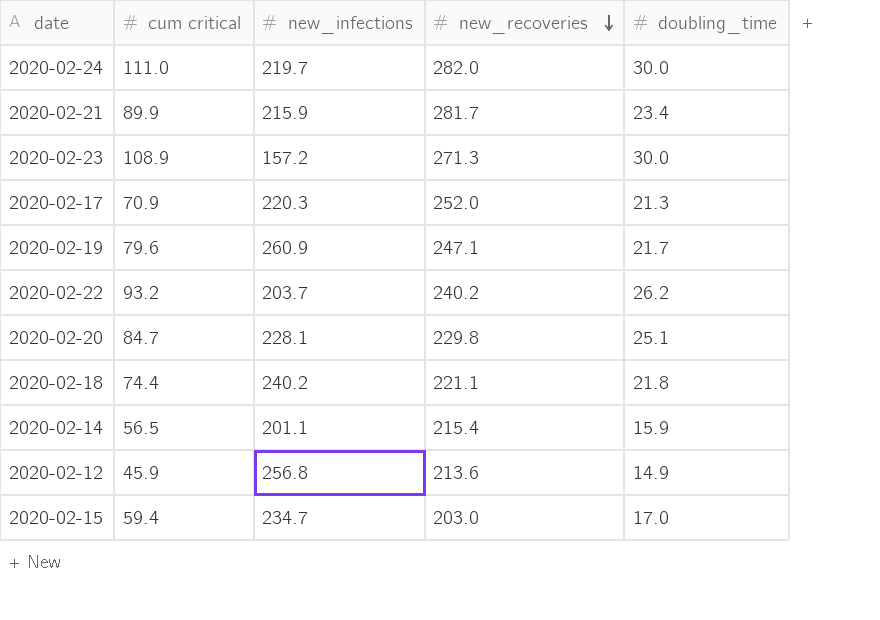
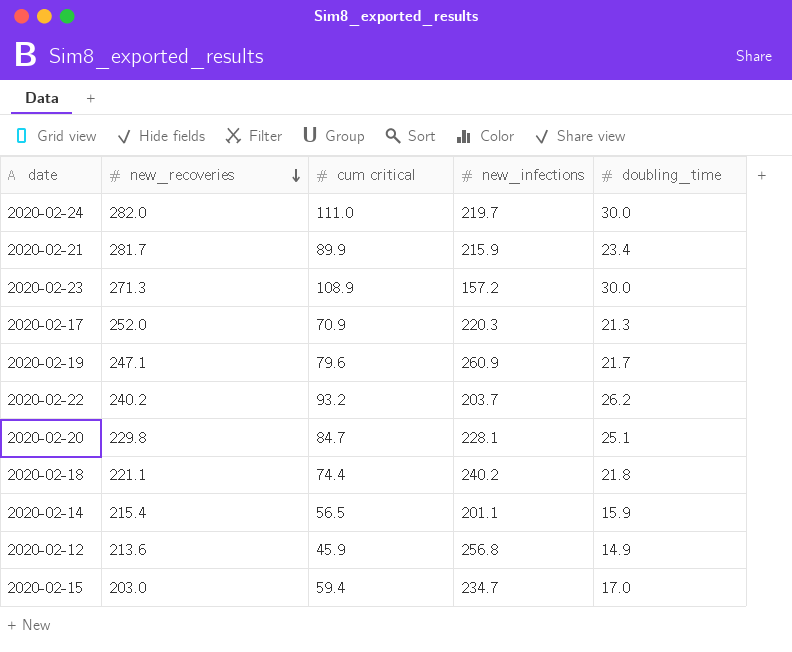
column new_recoveries | position: 4 -> 2

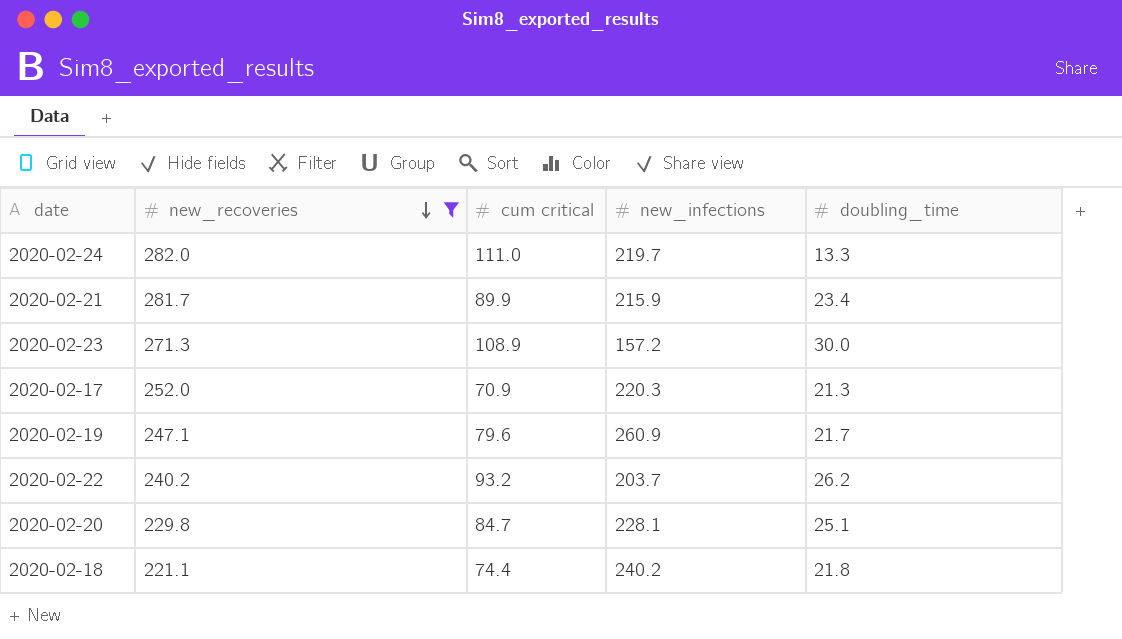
filter: none -> new_recoveries >= 221.1
2020-02-24 | doubling_time: 30.0 -> 13.3

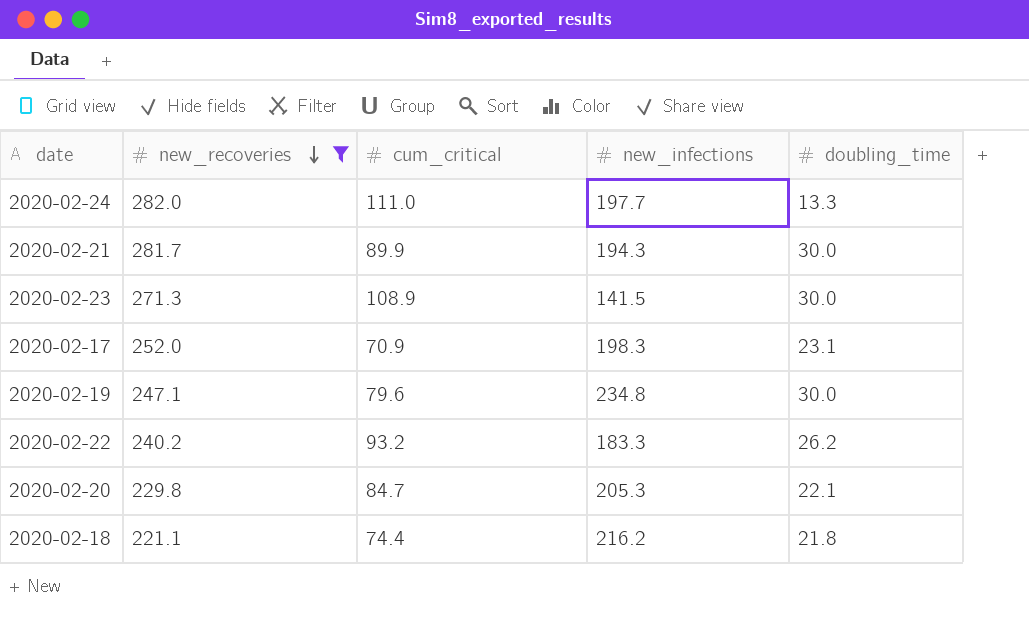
column name: cum critical -> cum_critical
2020-02-24 | new_infections: 219.7 -> 197.7
2020-02-21 | new_infections: 215.9 -> 194.3
2020-02-21 | doubling_time: 23.4 -> 30.0
2020-02-23 | new_infections: 157.2 -> 141.5
2020-02-17 | new_infections: 220.3 -> 198.3
2020-02-17 | doubling_time: 21.3 -> 23.1
2020-02-19 | new_infections: 260.9 -> 234.8
2020-02-19 | doubling_time: 21.7 -> 30.0
2020-02-22 | new_infections: 203.7 -> 183.3
2020-02-20 | new_infections: 228.1 -> 205.3
2020-02-20 | doubling_time: 25.1 -> 22.1
2020-02-18 | new_infections: 240.2 -> 216.2

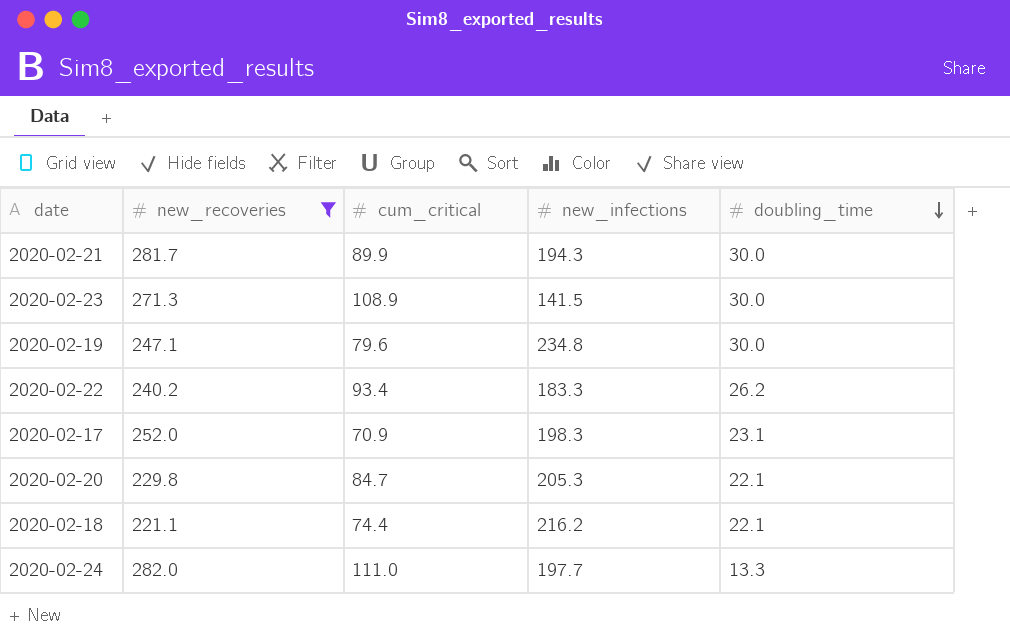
row order: new_recoveries descending -> doubling_time descending
2020-02-22 | cum_critical: 93.2 -> 93.4
2020-02-18 | doubling_time: 21.8 -> 22.1

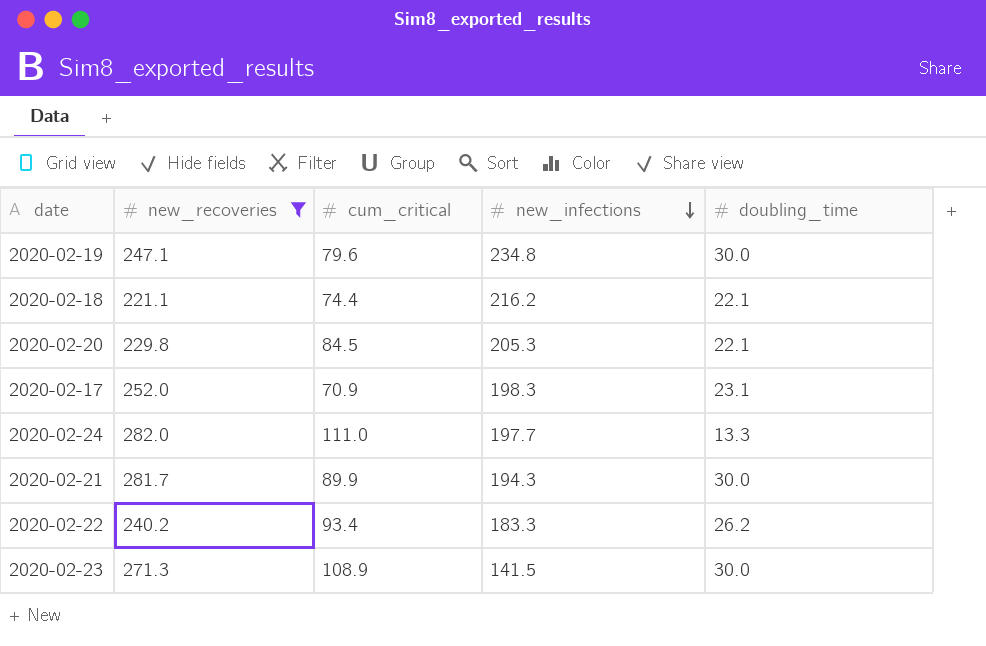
row order: doubling_time descending -> new_infections descending
2020-02-20 | cum_critical: 84.7 -> 84.5

